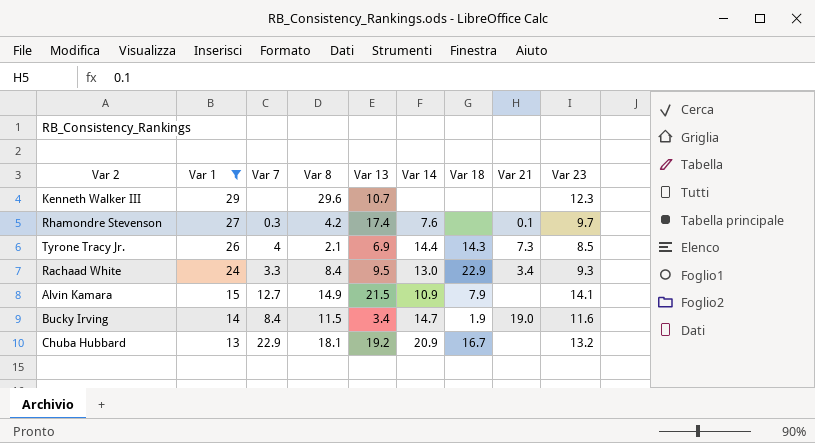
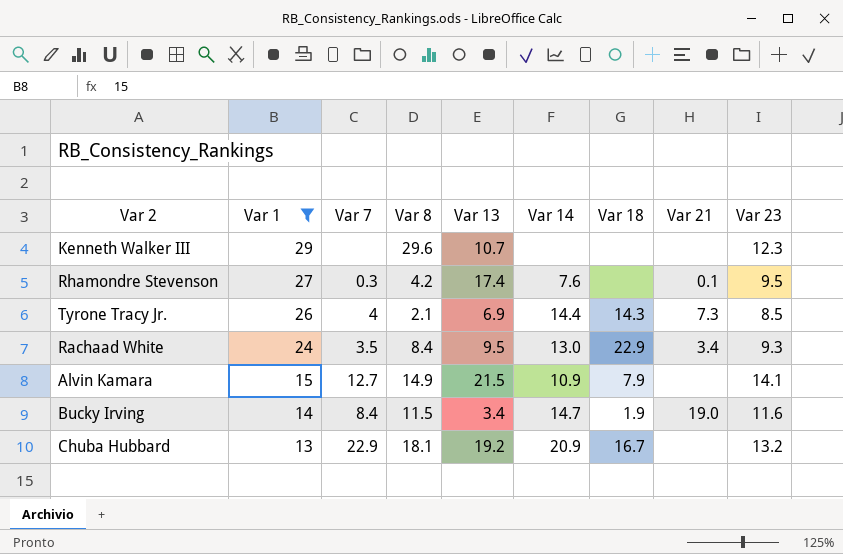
Rhamondre Stevenson | Var 23: 9.7 -> 9.5
Rachaad White | Var 7: 3.3 -> 3.5

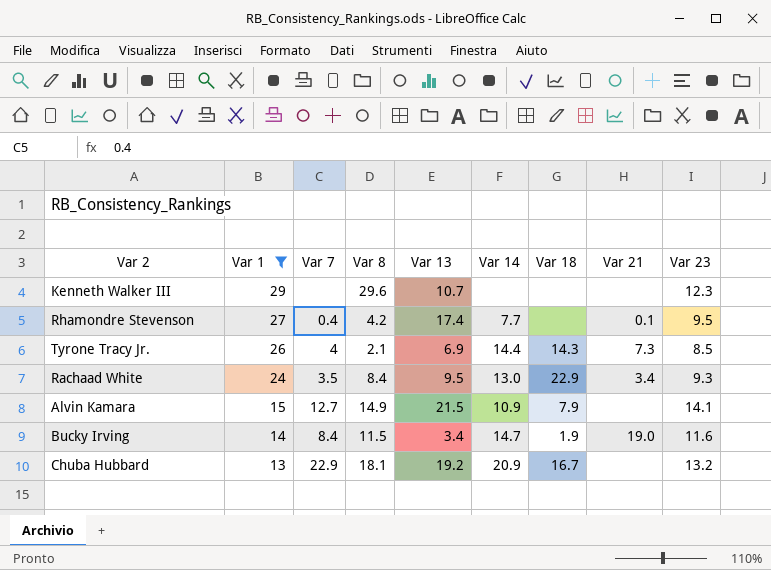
Rhamondre Stevenson | Var 7: 0.3 -> 0.4
Rhamondre Stevenson | Var 14: 7.6 -> 7.7

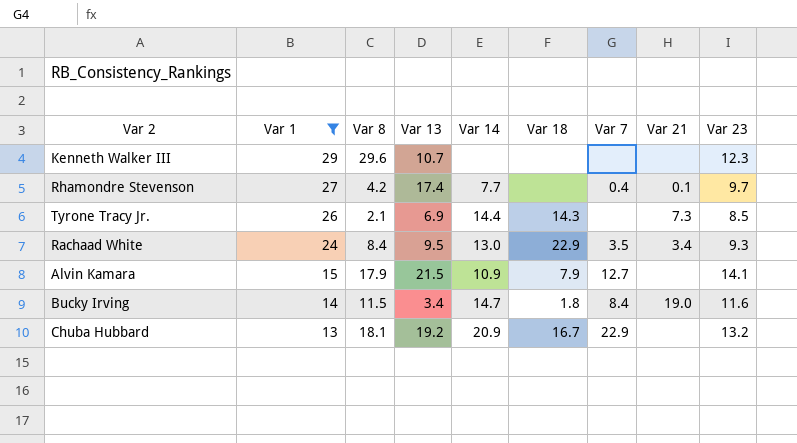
column Var 7 | position: 3 -> 7
Rhamondre Stevenson | Var 23: 9.5 -> 9.7
Tyrone Tracy Jr. | Var 7: 4 -> none
Alvin Kamara | Var 8: 14.9 -> 17.9
Bucky Irving | Var 18: 1.9 -> 1.8

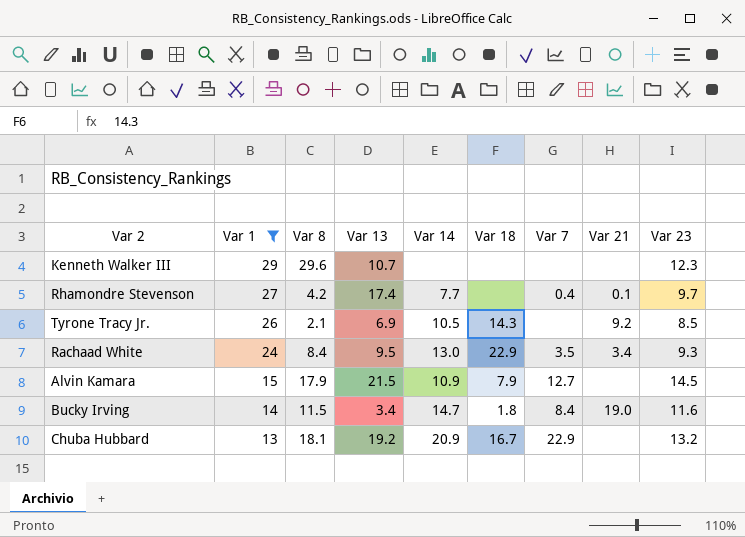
Tyrone Tracy Jr. | Var 14: 14.4 -> 10.5
Tyrone Tracy Jr. | Var 21: 7.3 -> 9.2
Alvin Kamara | Var 23: 14.1 -> 14.5

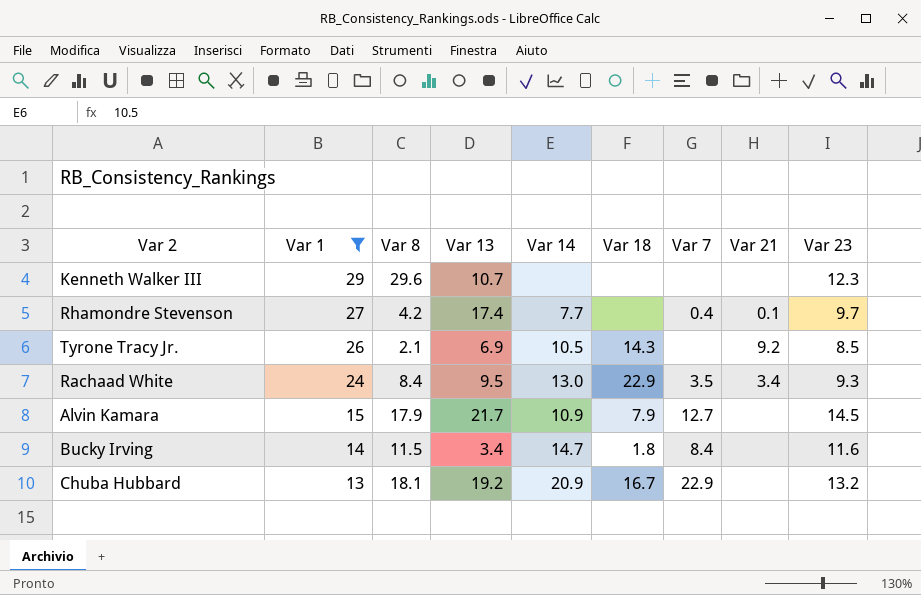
Alvin Kamara | Var 13: 21.5 -> 21.7
Bucky Irving | Var 21: 19.0 -> none

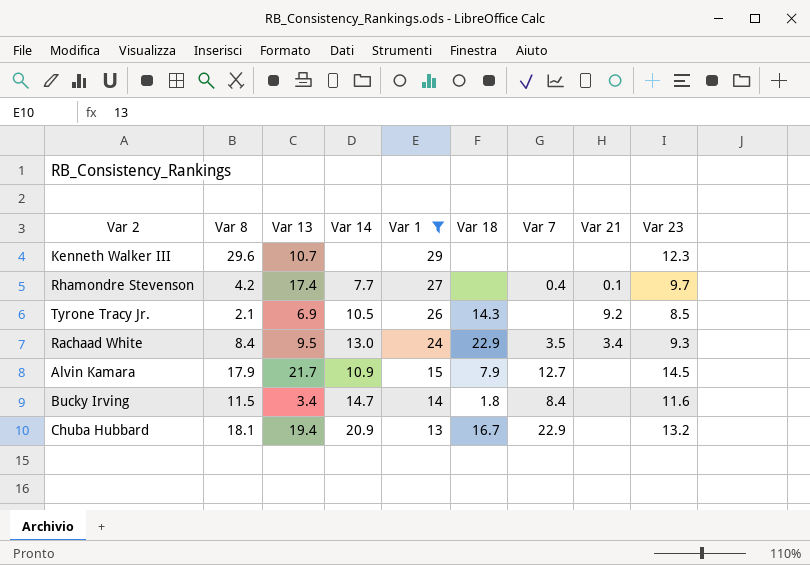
column Var 1 | position: 2 -> 5
Chuba Hubbard | Var 13: 19.2 -> 19.4

